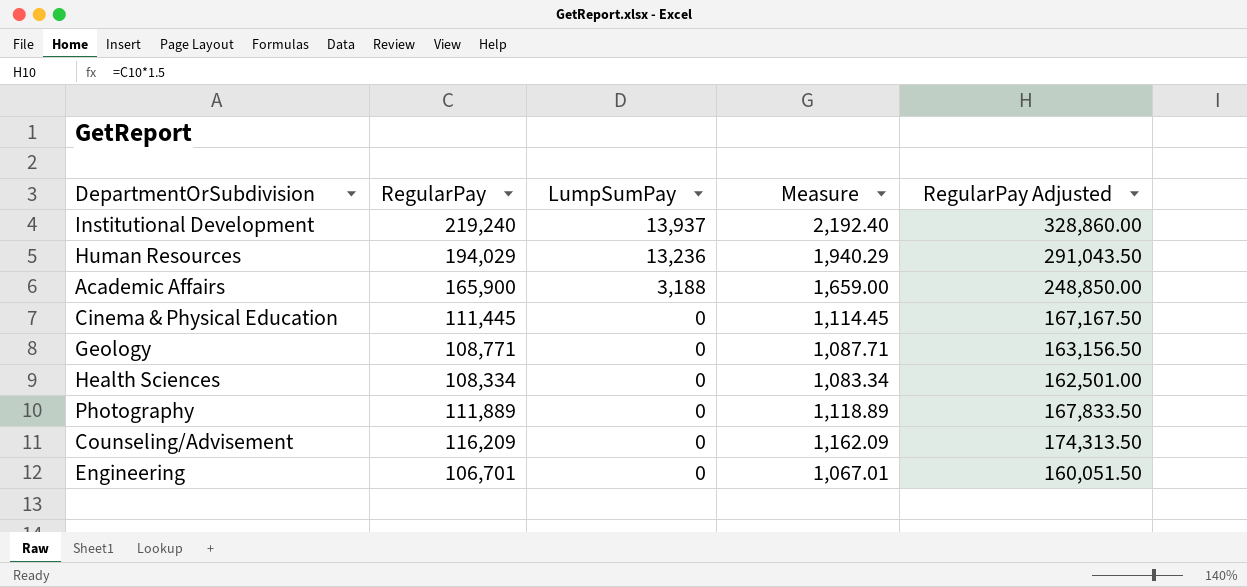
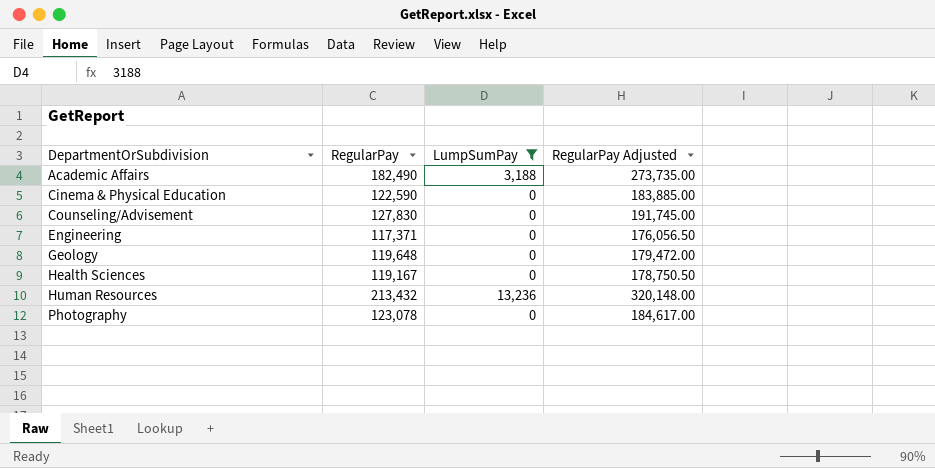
filter: none -> LumpSumPay != 13,937
row order: LumpSumPay descending -> DepartmentOrSubdivision ascending
column Measure | formula: [RegularPay] * 0.01 -> none
Academic Affairs | RegularPay: 165,900 -> 182,490
Academic Affairs | RegularPay Adjusted: 248,850.00 -> 273,735.00
Cinema & Physical Education | RegularPay: 111,445 -> 122,590
Cinema & Physical Education | RegularPay Adjusted: 167,167.50 -> 183,885.00
Counseling/Advisement | RegularPay: 116,209 -> 127,830
Counseling/Advisement | RegularPay Adjusted: 174,313.50 -> 191,745.00
Engineering | RegularPay: 106,701 -> 117,371
Engineering | RegularPay Adjusted: 160,051.50 -> 176,056.50
Geology | RegularPay: 108,771 -> 119,648
Geology | RegularPay Adjusted: 163,156.50 -> 179,472.00
Health Sciences | RegularPay: 108,334 -> 119,167
Health Sciences | RegularPay Adjusted: 162,501.00 -> 178,750.50
Human Resources | RegularPay: 194,029 -> 213,432
Human Resources | RegularPay Adjusted: 291,043.50 -> 320,148.00
Photography | RegularPay: 111,889 -> 123,078
Photography | RegularPay Adjusted: 167,833.50 -> 184,617.00

